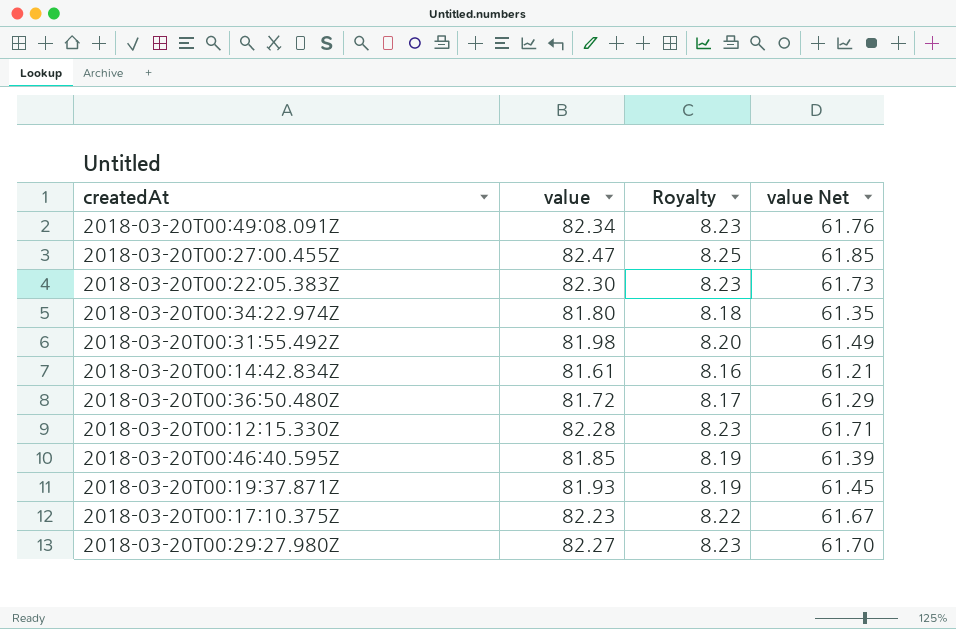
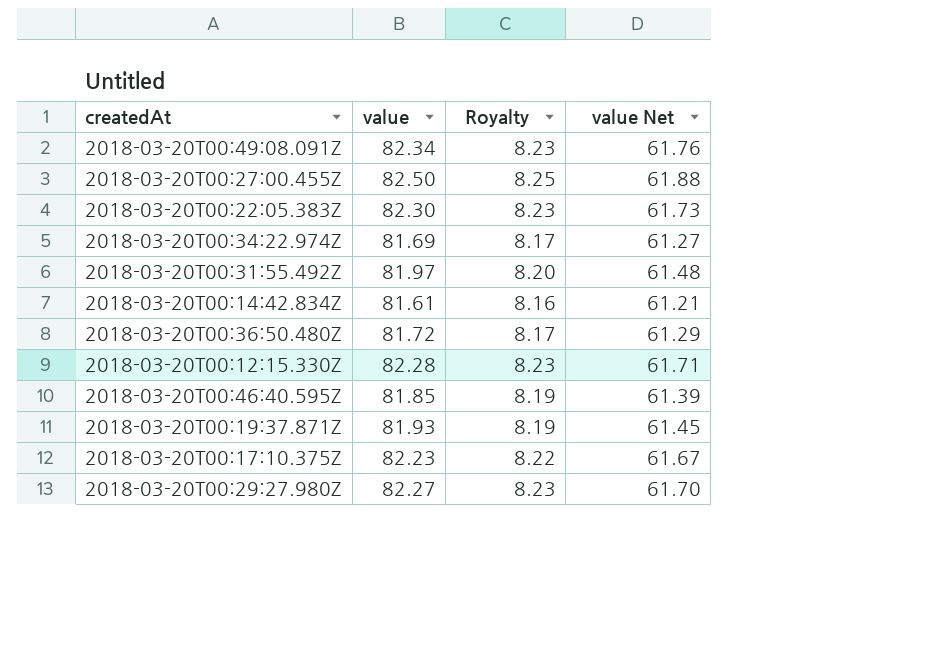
2018-03-20T00:27:00.455Z | value: 82.47 -> 82.50
2018-03-20T00:27:00.455Z | value Net: 61.85 -> 61.88
2018-03-20T00:34:22.974Z | value: 81.80 -> 81.69
2018-03-20T00:34:22.974Z | Royalty: 8.18 -> 8.17
2018-03-20T00:34:22.974Z | value Net: 61.35 -> 61.27
2018-03-20T00:31:55.492Z | value: 81.98 -> 81.97
2018-03-20T00:31:55.492Z | value Net: 61.49 -> 61.48

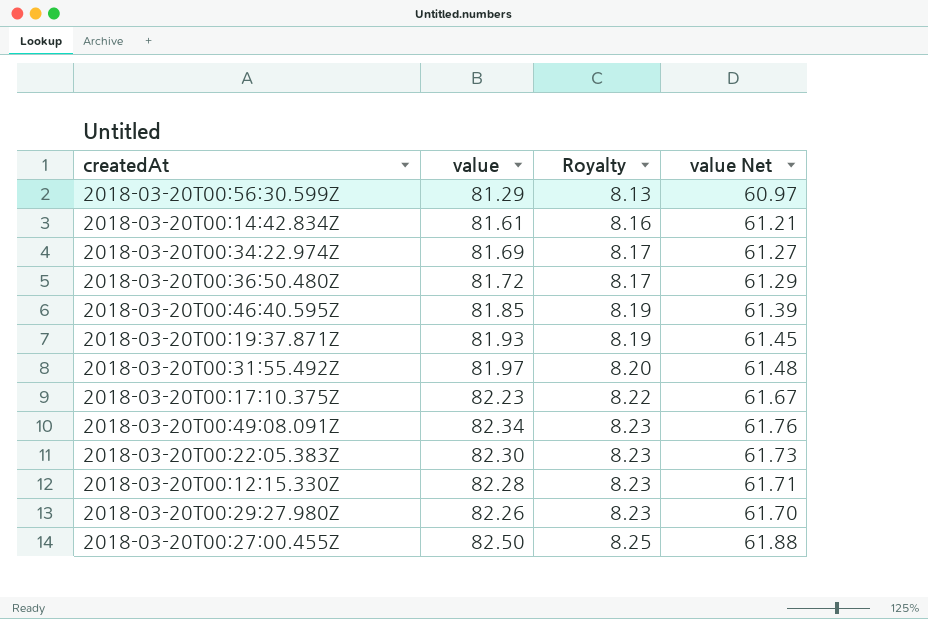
row order: none -> Royalty ascending
row 2018-03-20T00:56:30.599Z: none -> 81.29 | 8.13 | 60.97
2018-03-20T00:29:27.980Z | value: 82.27 -> 82.26

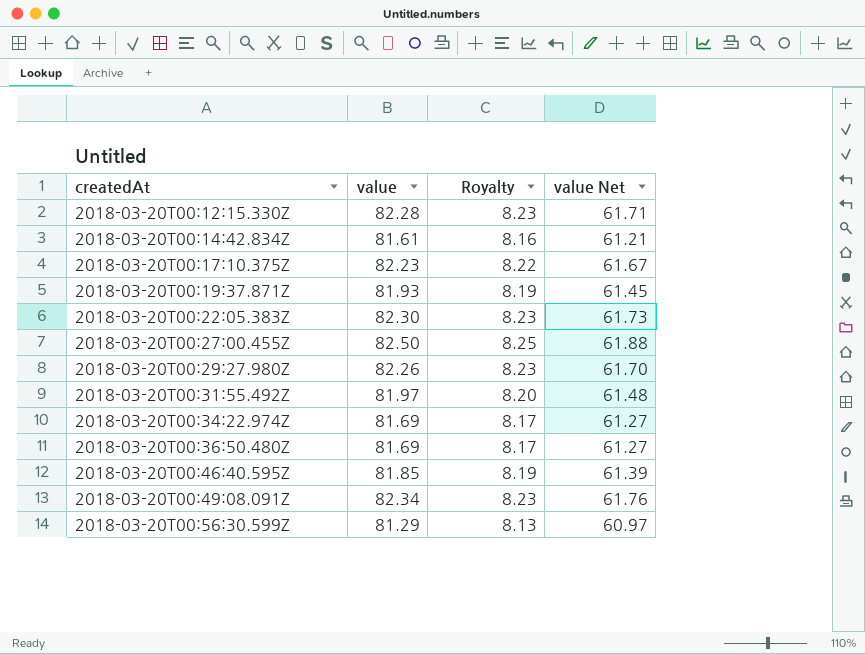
row order: Royalty ascending -> createdAt ascending
2018-03-20T00:36:50.480Z | value: 81.72 -> 81.69
2018-03-20T00:36:50.480Z | value Net: 61.29 -> 61.27

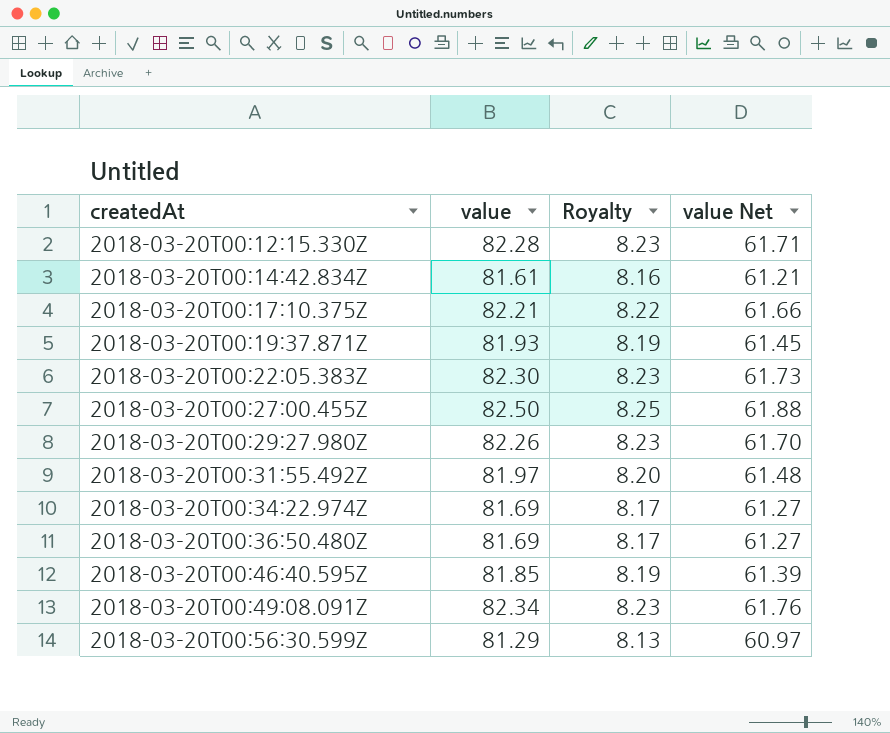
2018-03-20T00:17:10.375Z | value: 82.23 -> 82.21
2018-03-20T00:17:10.375Z | value Net: 61.67 -> 61.66

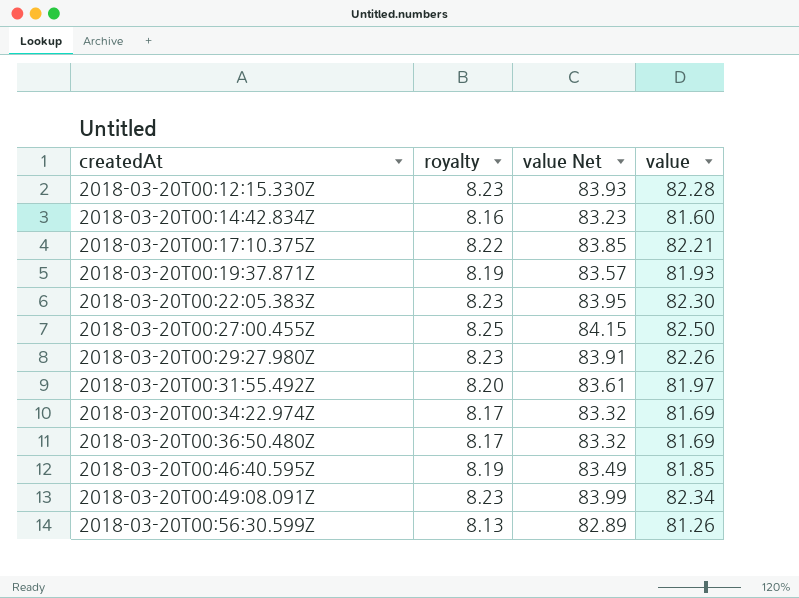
column name: Royalty -> royalty
column value Net | formula: [value] * 0.75 -> [value] * 1.02
column value | position: 2 -> 4
2018-03-20T00:14:42.834Z | value: 81.61 -> 81.60
2018-03-20T00:56:30.599Z | value: 81.29 -> 81.26

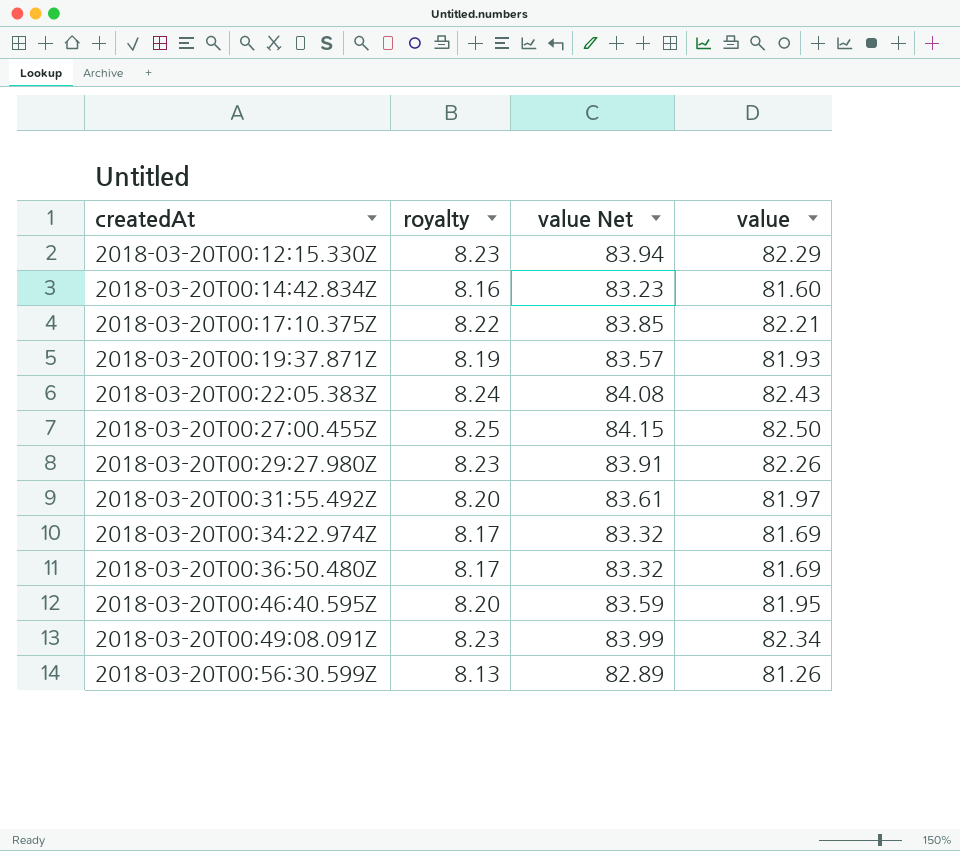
2018-03-20T00:12:15.330Z | value Net: 83.93 -> 83.94
2018-03-20T00:12:15.330Z | value: 82.28 -> 82.29
2018-03-20T00:22:05.383Z | royalty: 8.23 -> 8.24
2018-03-20T00:22:05.383Z | value Net: 83.95 -> 84.08
2018-03-20T00:22:05.383Z | value: 82.30 -> 82.43
2018-03-20T00:46:40.595Z | royalty: 8.19 -> 8.20
2018-03-20T00:46:40.595Z | value Net: 83.49 -> 83.59
2018-03-20T00:46:40.595Z | value: 81.85 -> 81.95

